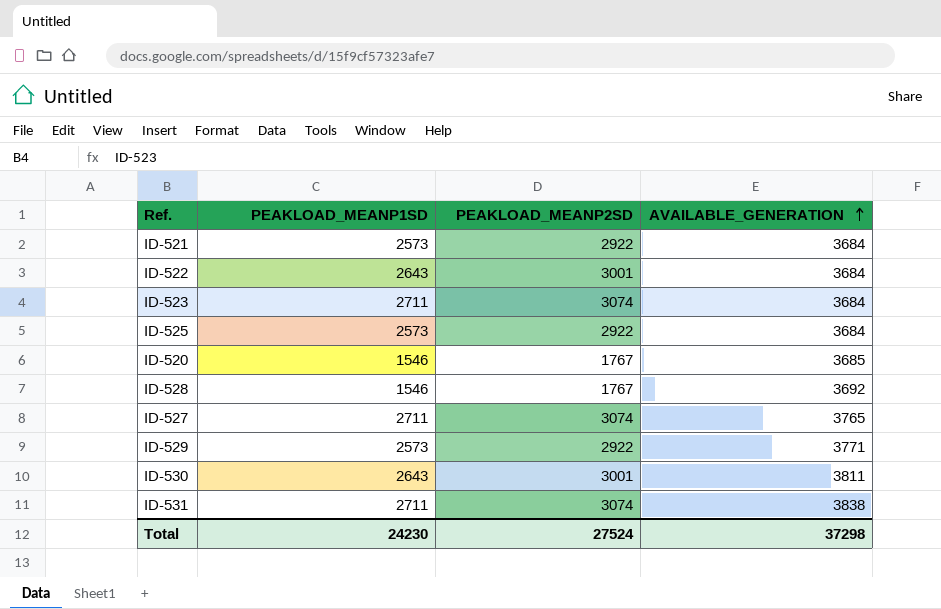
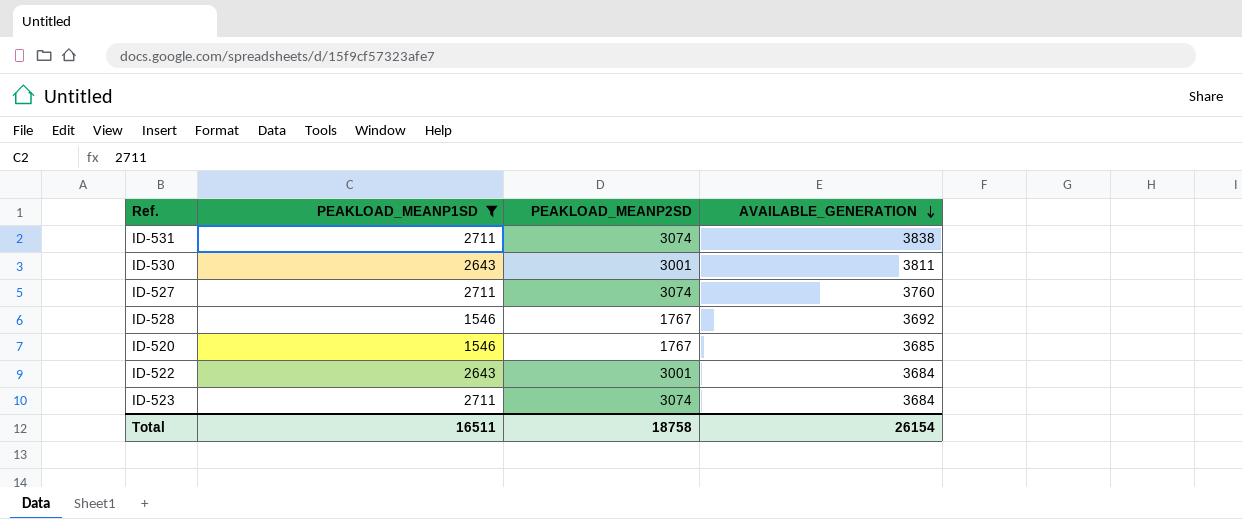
filter: none -> PEAKLOAD_MEANP1SD != 2573
row order: AVAILABLE_GENERATION ascending -> AVAILABLE_GENERATION descending
ID-527 | AVAILABLE_GENERATION: 3765 -> 3760
Total | PEAKLOAD_MEANP1SD: 24230 -> 16511
Total | PEAKLOAD_MEANP2SD: 27524 -> 18758
Total | AVAILABLE_GENERATION: 37298 -> 26154

